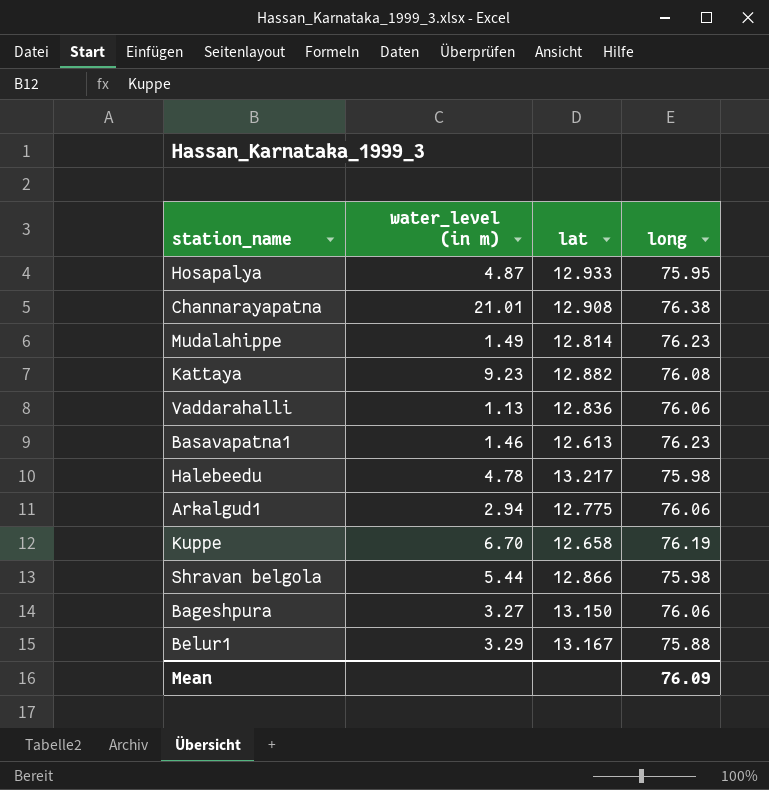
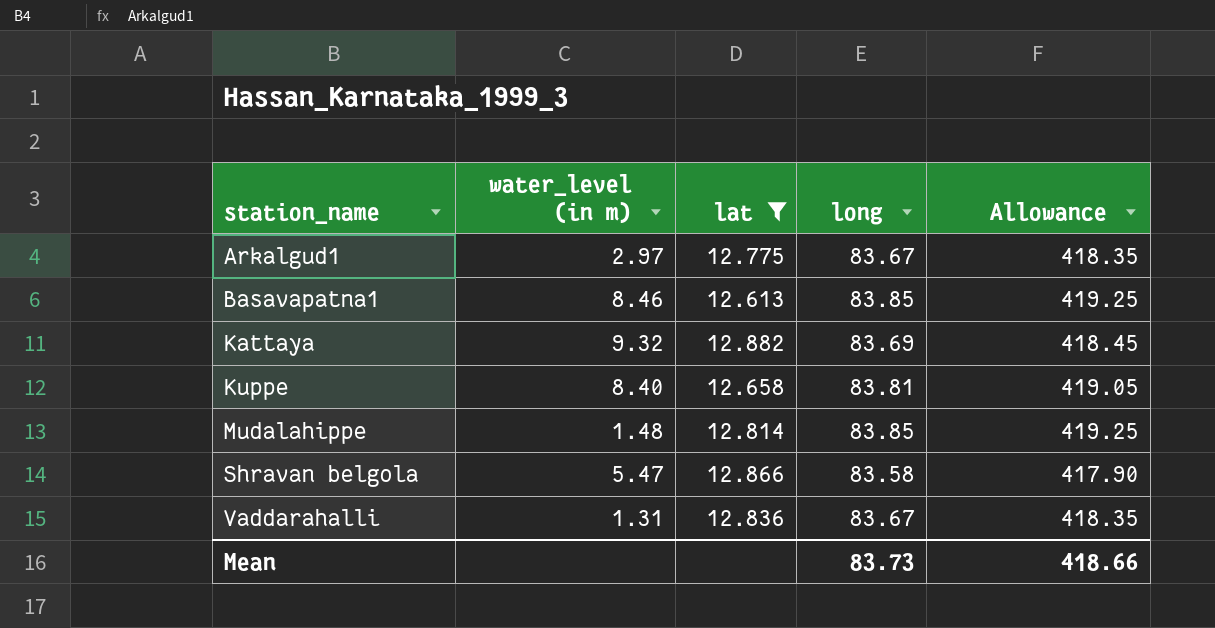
filter: none -> lat <= 12.882
row order: none -> station_name ascending
column Allowance | formula: none -> [long] * 5
Arkalgud1 | water_level (in m): 2.94 -> 2.97
Arkalgud1 | long: 76.06 -> 83.67
Basavapatna1 | water_level (in m): 1.46 -> 8.46
Basavapatna1 | long: 76.23 -> 83.85
Kattaya | water_level (in m): 9.23 -> 9.32
Kattaya | long: 76.08 -> 83.69
Kuppe | water_level (in m): 6.70 -> 8.40
Kuppe | long: 76.19 -> 83.81
Mudalahippe | water_level (in m): 1.49 -> 1.48
Mudalahippe | long: 76.23 -> 83.85
Shravan belgola | water_level (in m): 5.44 -> 5.47
Shravan belgola | long: 75.98 -> 83.58
Vaddarahalli | water_level (in m): 1.13 -> 1.31
Vaddarahalli | long: 76.06 -> 83.67
Mean | long: 76.09 -> 83.73

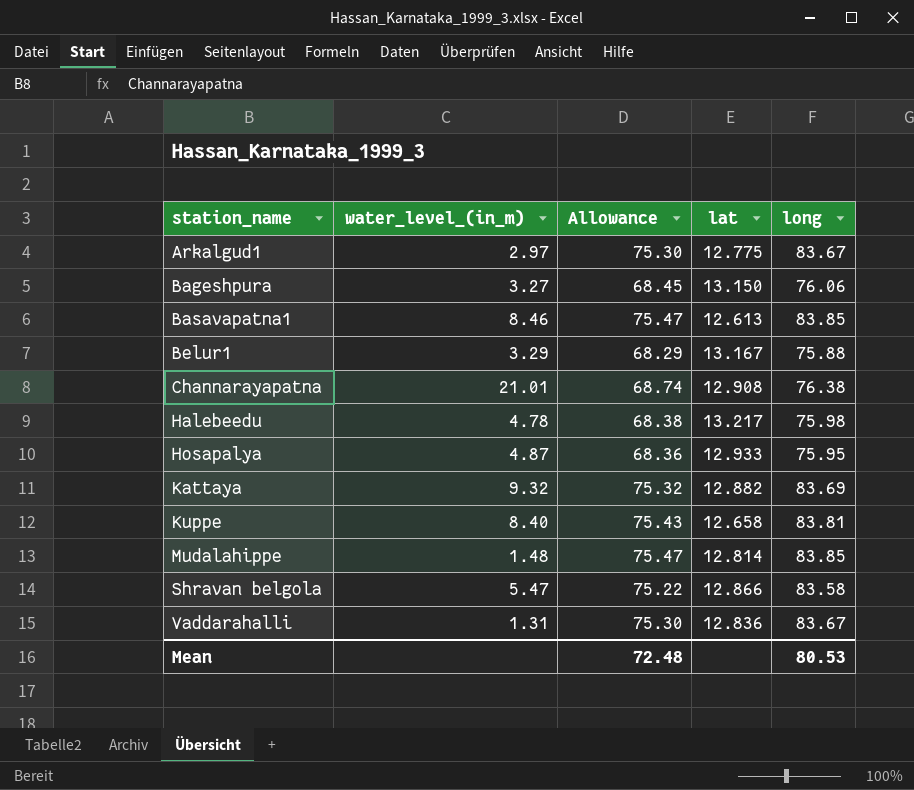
filter: lat <= 12.882 -> none
column name: water_level (in m) -> water_level_(in_m)
column Allowance | formula: [long] * 5 -> [long] * 0.9
column Allowance | position: 5 -> 3
Mean | Allowance: 418.66 -> 72.48
Mean | long: 83.73 -> 80.53

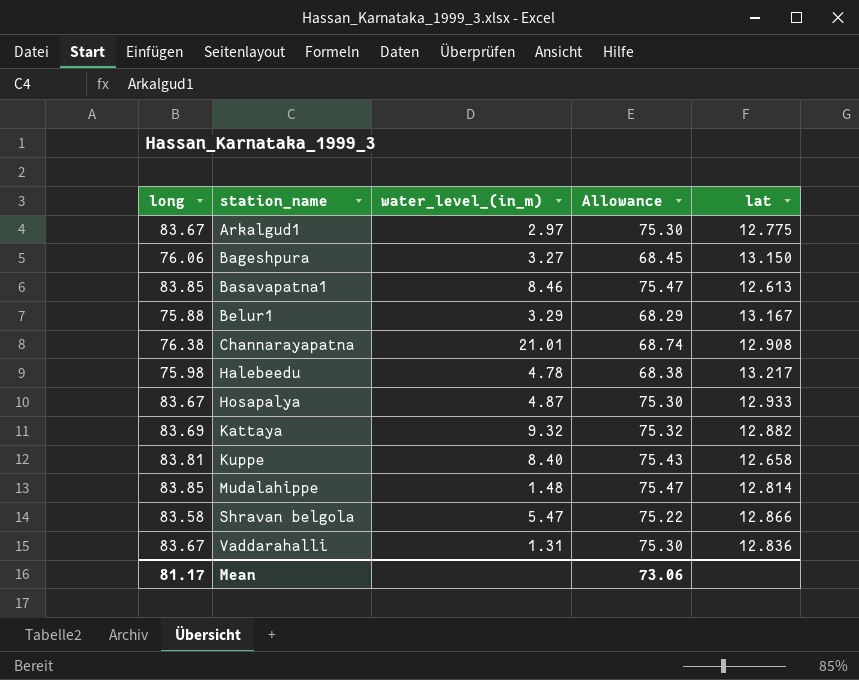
column long | position: 5 -> 1
Hosapalya | long: 75.95 -> 83.67
Hosapalya | Allowance: 68.36 -> 75.30
Mean | long: 80.53 -> 81.17
Mean | Allowance: 72.48 -> 73.06

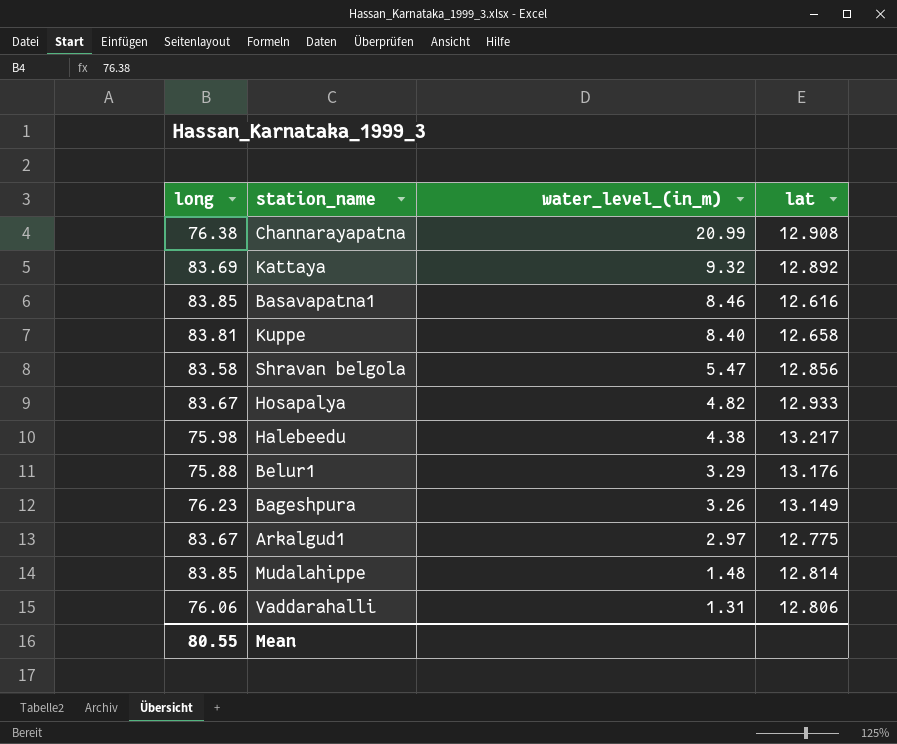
row order: station_name ascending -> water_level_(in_m) descending
column Allowance | formula: [long] * 0.9 -> none
Channarayapatna | water_level_(in_m): 21.01 -> 20.99
Kattaya | lat: 12.882 -> 12.892
Basavapatna1 | lat: 12.613 -> 12.616
Shravan belgola | lat: 12.866 -> 12.856
Hosapalya | water_level_(in_m): 4.87 -> 4.82
Halebeedu | water_level_(in_m): 4.78 -> 4.38
Belur1 | lat: 13.167 -> 13.176
Bageshpura | long: 76.06 -> 76.23
Bageshpura | water_level_(in_m): 3.27 -> 3.26
Bageshpura | lat: 13.150 -> 13.149
Vaddarahalli | long: 83.67 -> 76.06
Vaddarahalli | lat: 12.836 -> 12.806
Mean | long: 81.17 -> 80.55

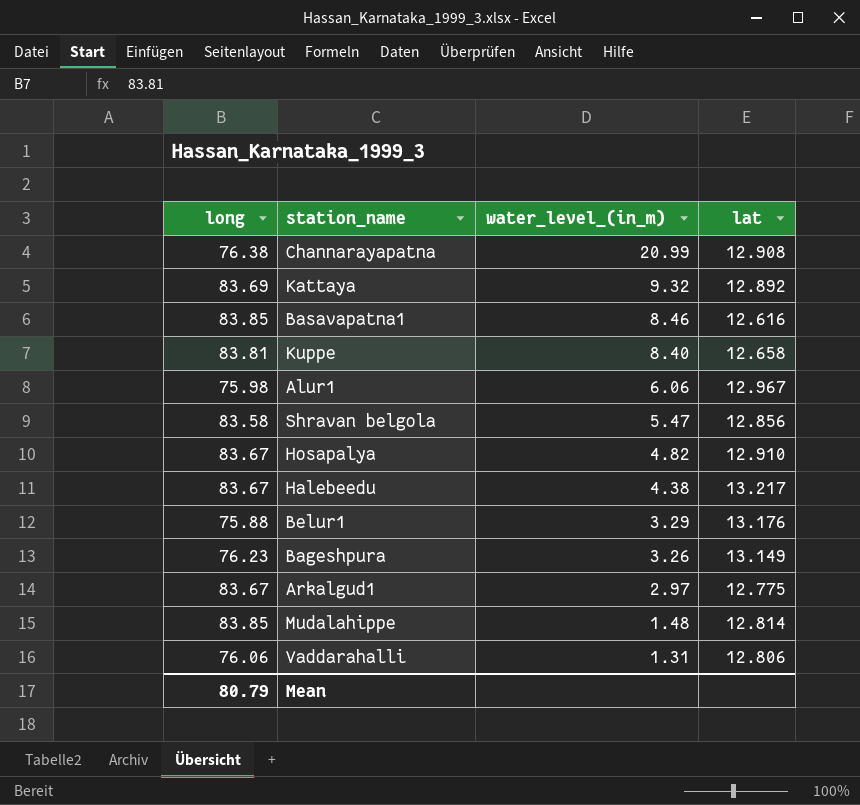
row Alur1: none -> 75.98 | 6.06 | 12.967
Hosapalya | lat: 12.933 -> 12.910
Halebeedu | long: 75.98 -> 83.67
Mean | long: 80.55 -> 80.79

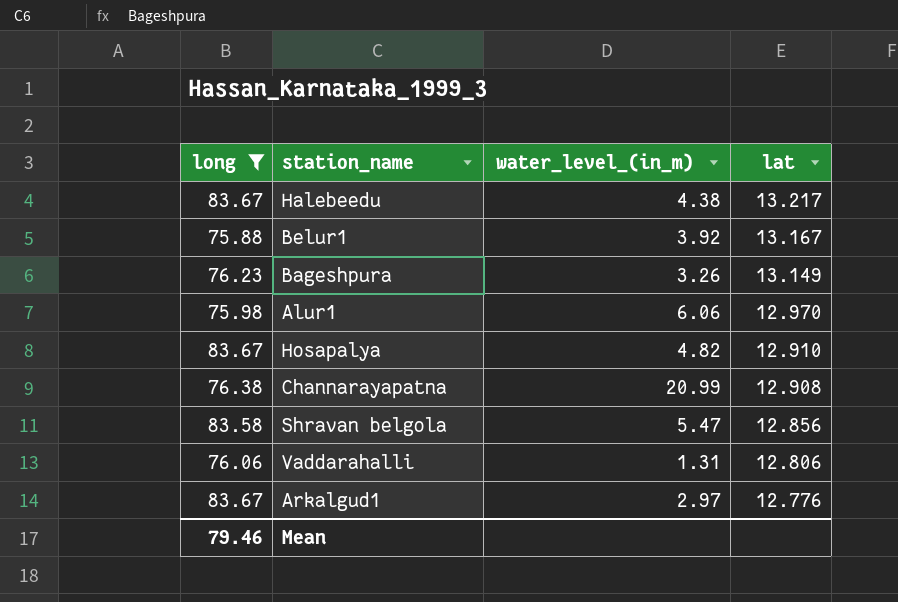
filter: none -> long <= 83.67
row order: water_level_(in_m) descending -> lat descending
Belur1 | water_level_(in_m): 3.29 -> 3.92
Belur1 | lat: 13.176 -> 13.167
Alur1 | lat: 12.967 -> 12.970
Arkalgud1 | lat: 12.775 -> 12.776
Mean | long: 80.79 -> 79.46

